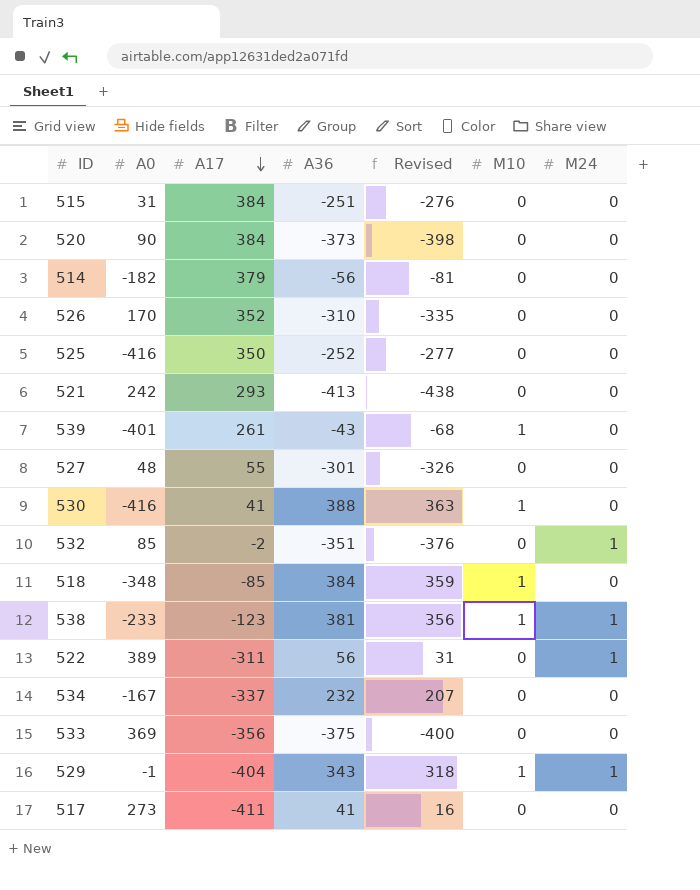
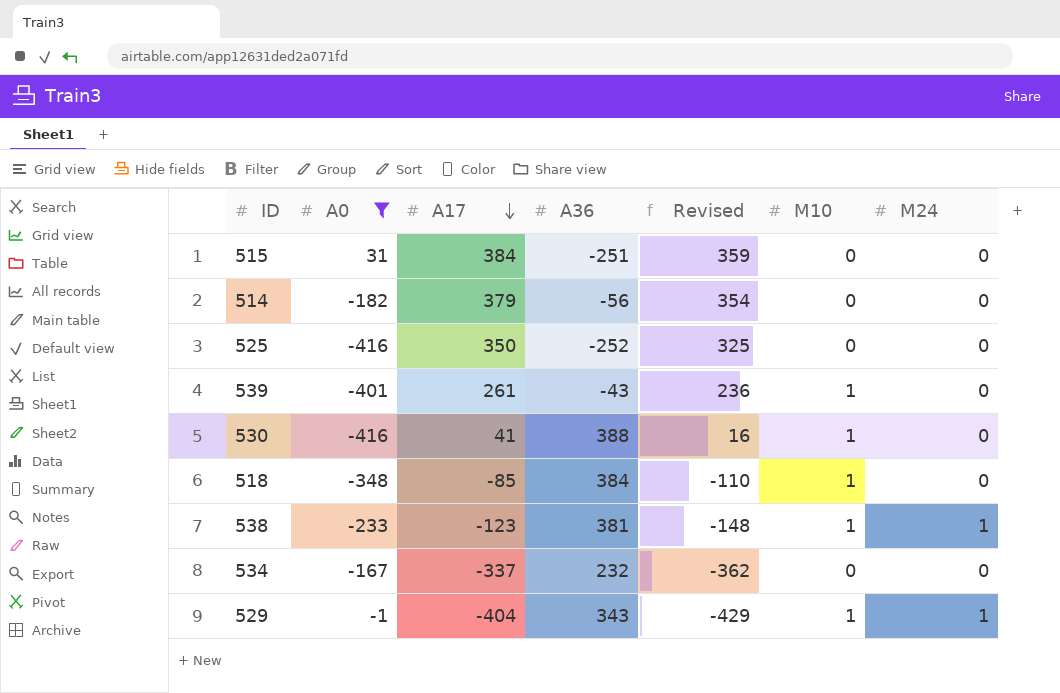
filter: none -> A0 <= 31
column Revised | formula: [A36] - 25 -> [A17] - 25

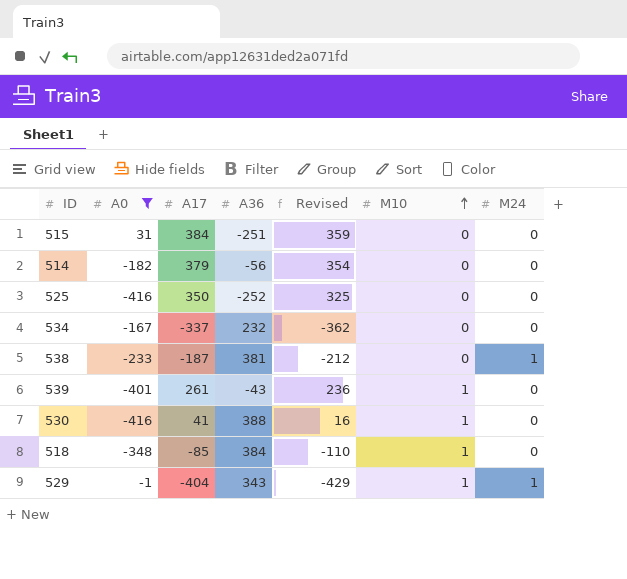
row order: A17 descending -> M10 ascending
538 | A17: -123 -> -187
538 | Revised: -148 -> -212
538 | M10: 1 -> 0

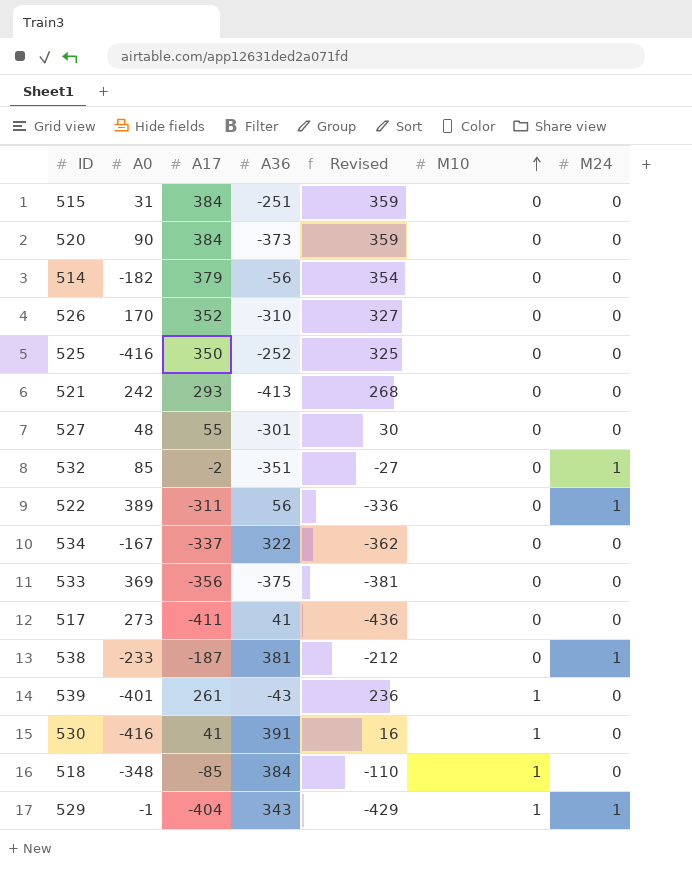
filter: A0 <= 31 -> none
534 | A36: 232 -> 322
530 | A36: 388 -> 391

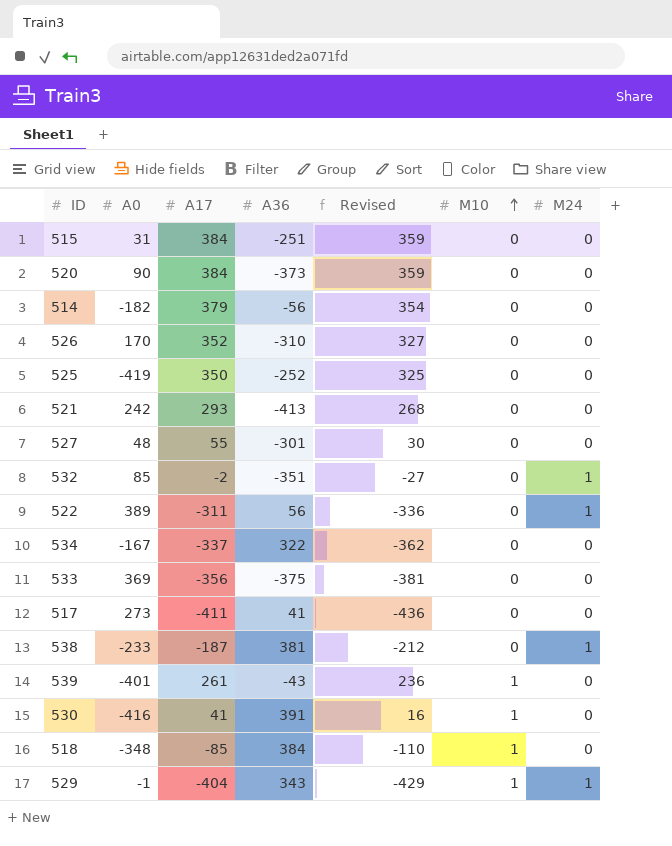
525 | A0: -416 -> -419

